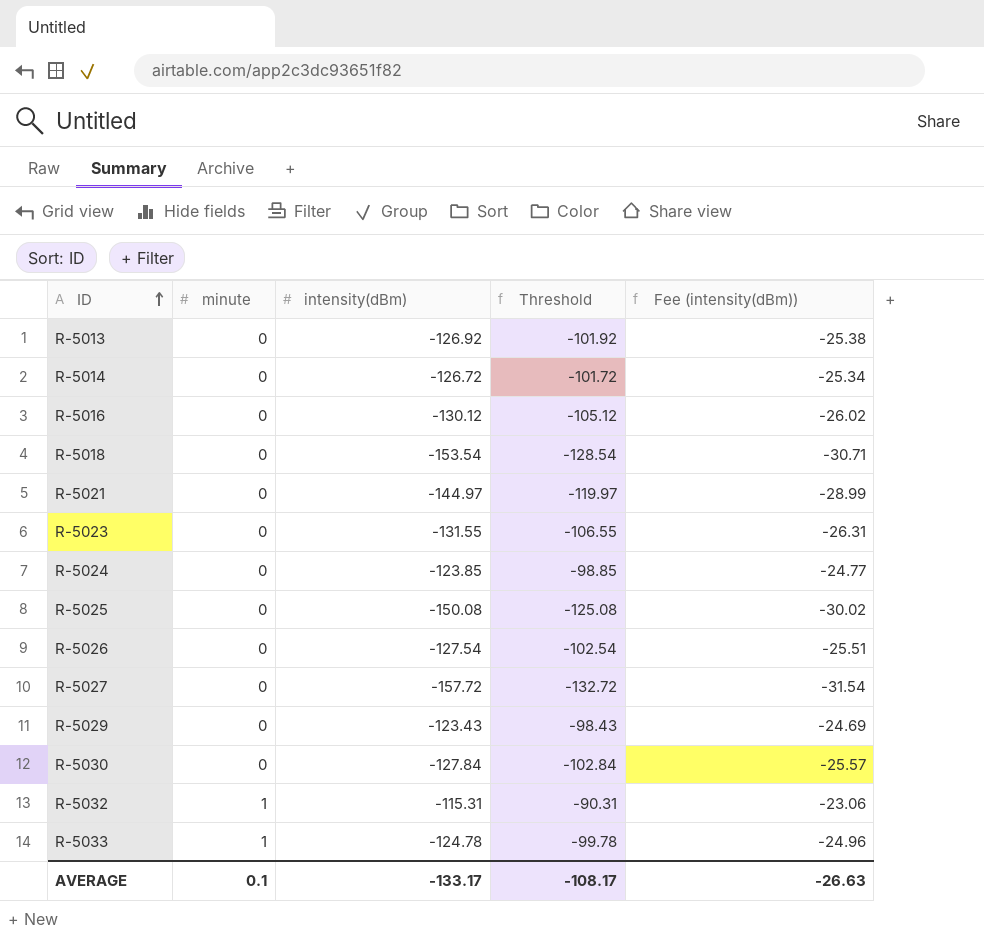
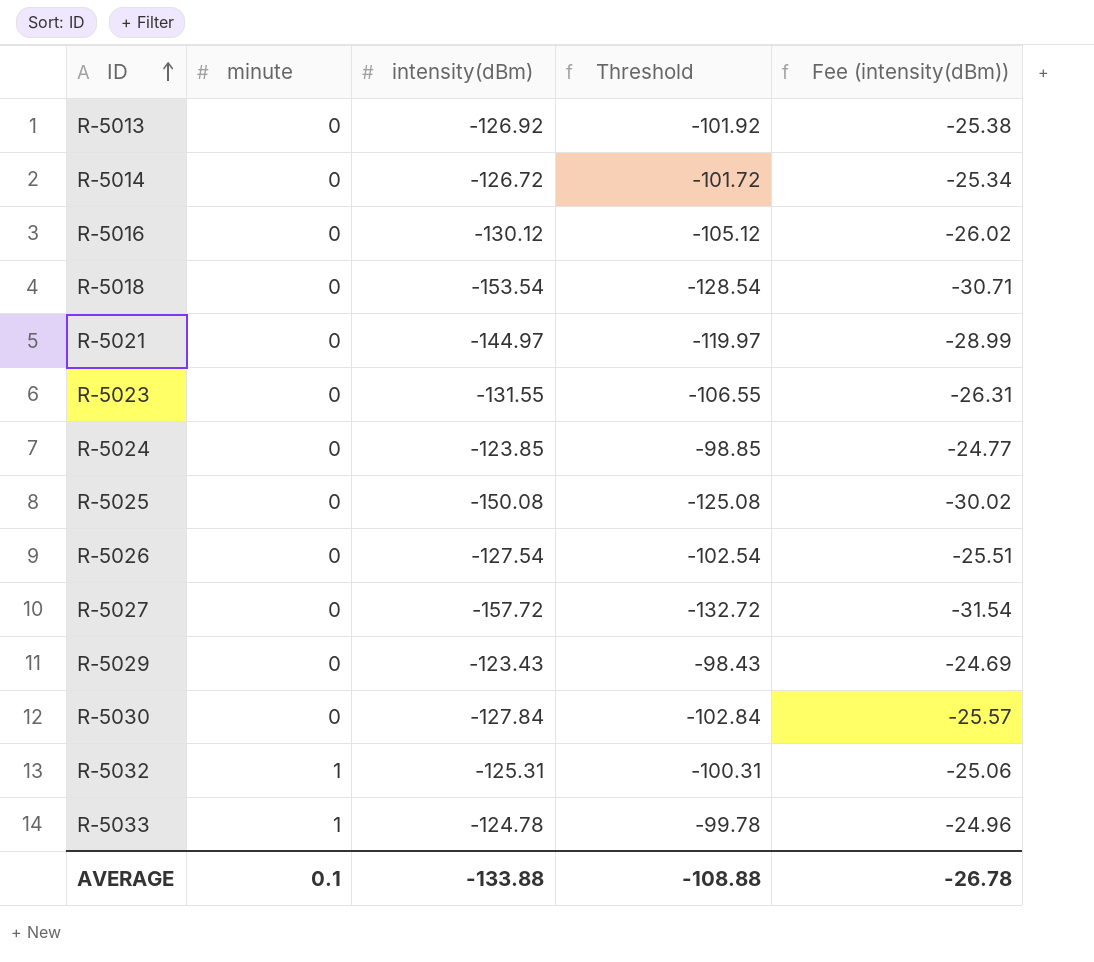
R-5032 | intensity(dBm): -115.31 -> -125.31
R-5032 | Threshold: -90.31 -> -100.31
R-5032 | Fee (intensity(dBm)): -23.06 -> -25.06
AVERAGE | intensity(dBm): -133.17 -> -133.88
AVERAGE | Threshold: -108.17 -> -108.88
AVERAGE | Fee (intensity(dBm)): -26.63 -> -26.78

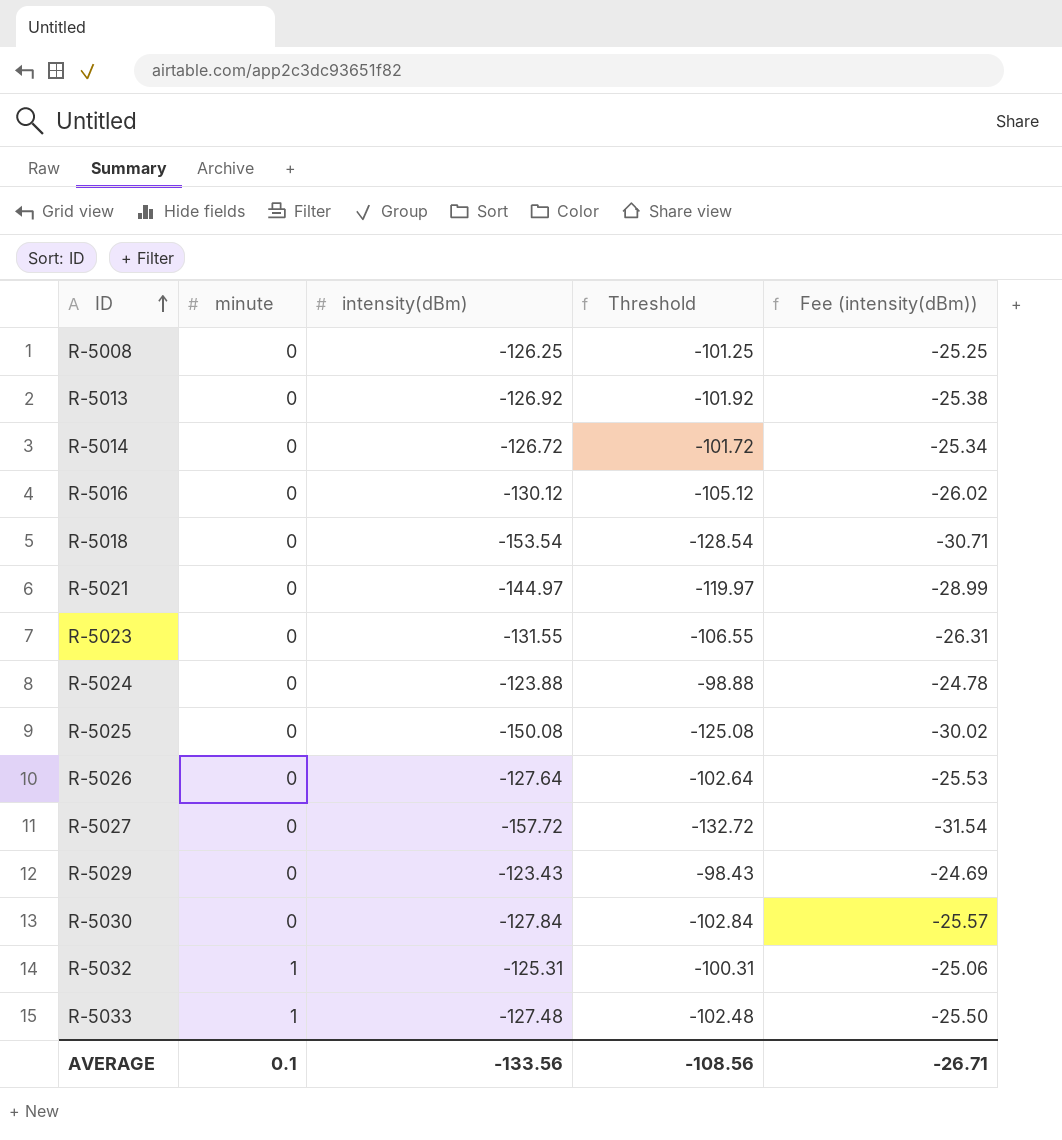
row R-5008: none -> 0 | -126.25 | -101.25 | -25.25
R-5024 | intensity(dBm): -123.85 -> -123.88
R-5024 | Threshold: -98.85 -> -98.88
R-5024 | Fee (intensity(dBm)): -24.77 -> -24.78
R-5026 | intensity(dBm): -127.54 -> -127.64
R-5026 | Threshold: -102.54 -> -102.64
R-5026 | Fee (intensity(dBm)): -25.51 -> -25.53
R-5033 | intensity(dBm): -124.78 -> -127.48
R-5033 | Threshold: -99.78 -> -102.48
R-5033 | Fee (intensity(dBm)): -24.96 -> -25.50
AVERAGE | intensity(dBm): -133.88 -> -133.56
AVERAGE | Threshold: -108.88 -> -108.56
AVERAGE | Fee (intensity(dBm)): -26.78 -> -26.71

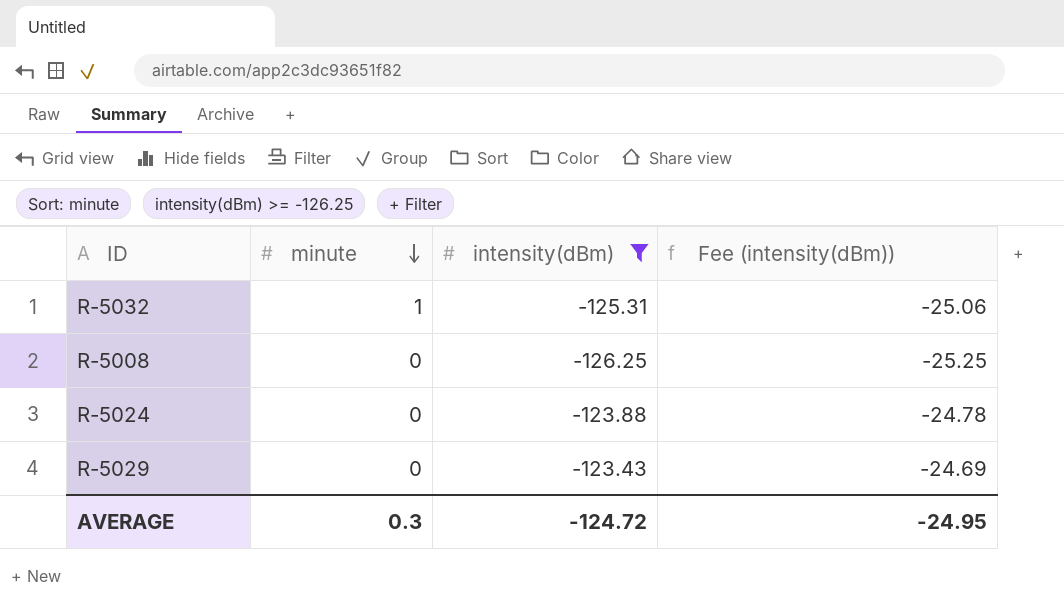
filter: none -> intensity(dBm) >= -126.25
row order: ID ascending -> minute descending
column Threshold | formula: [intensity(dBm)] + 25 -> none
AVERAGE | minute: 0.1 -> 0.3
AVERAGE | intensity(dBm): -133.56 -> -124.72
AVERAGE | Fee (intensity(dBm)): -26.71 -> -24.95

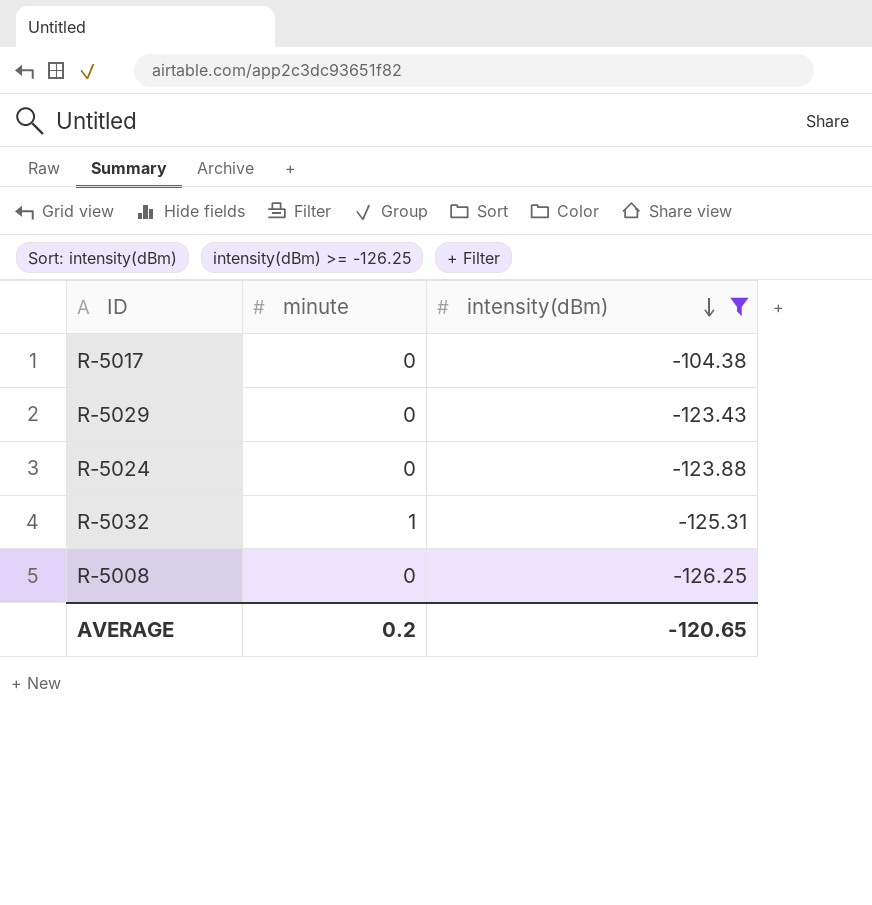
row order: minute descending -> intensity(dBm) descending
column Fee (intensity(dBm)) | formula: [intensity(dBm)] * 0.2 -> none
row R-5017: none -> 0 | -104.38
AVERAGE | minute: 0.3 -> 0.2
AVERAGE | intensity(dBm): -124.72 -> -120.65

